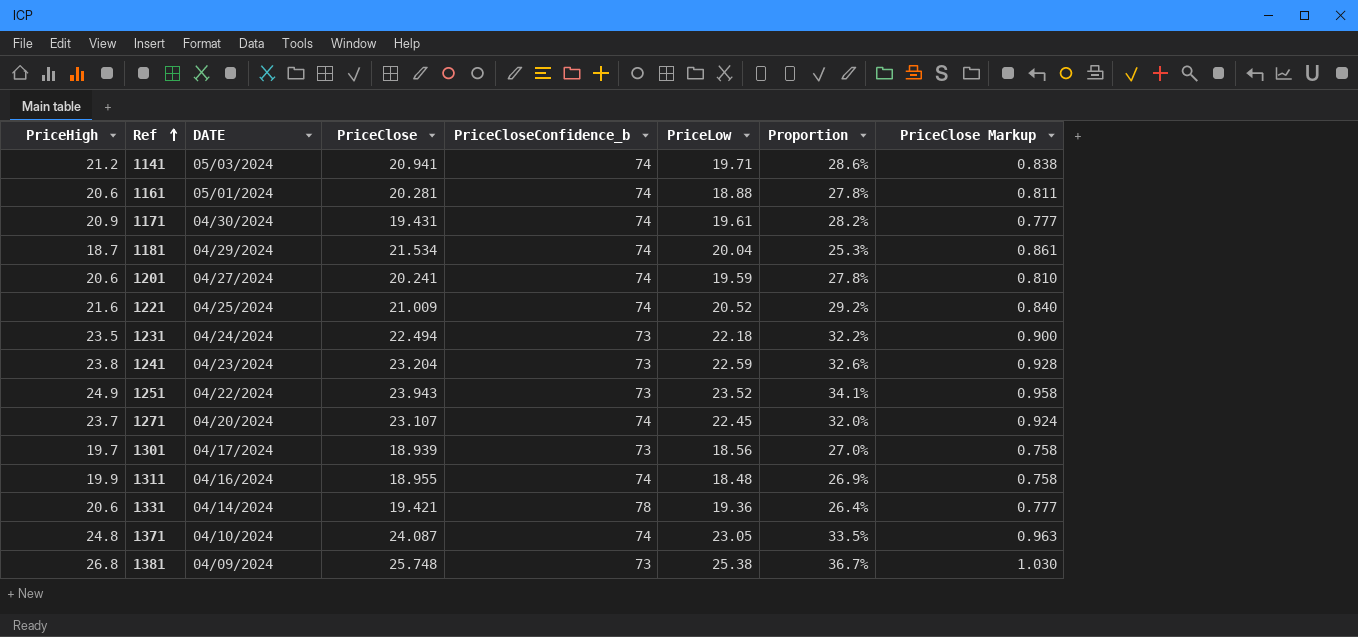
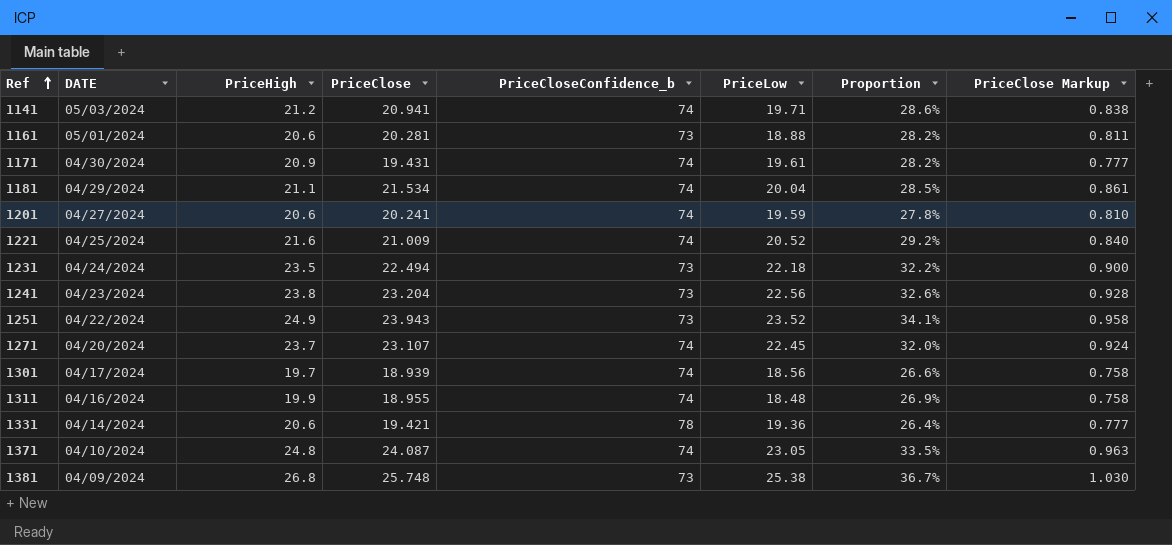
column PriceHigh | position: 1 -> 3
1161 | PriceCloseConfidence_b: 74 -> 73
1161 | Proportion: 27.8% -> 28.2%
1181 | PriceHigh: 18.7 -> 21.1
1181 | Proportion: 25.3% -> 28.5%
1241 | PriceLow: 22.59 -> 22.56
1301 | PriceCloseConfidence_b: 73 -> 74
1301 | Proportion: 27.0% -> 26.6%

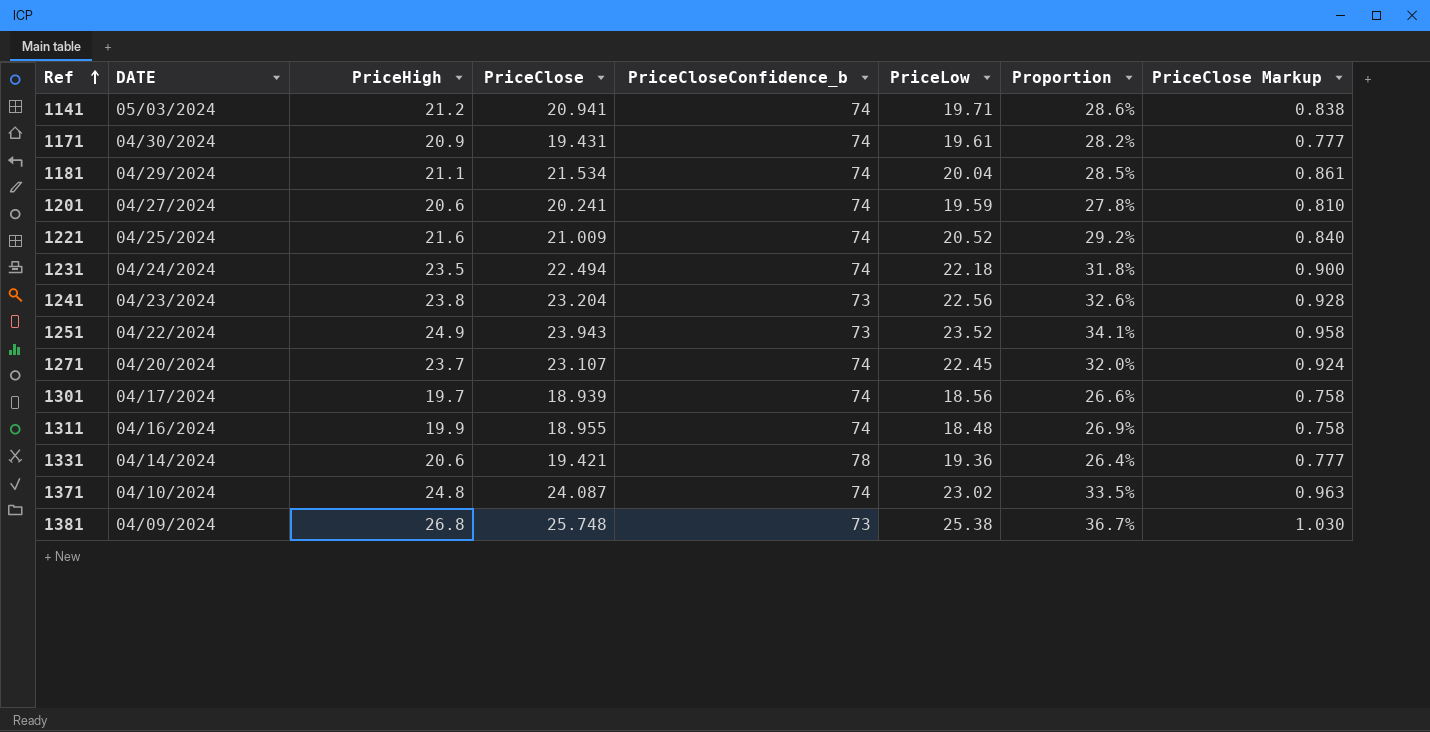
row 1161: 05/01/2024 | 20.6 | 20.281 | 73 | 18.88 | 28.2% | 0.811 -> none
1231 | PriceCloseConfidence_b: 73 -> 74
1231 | Proportion: 32.2% -> 31.8%
1371 | PriceLow: 23.05 -> 23.02

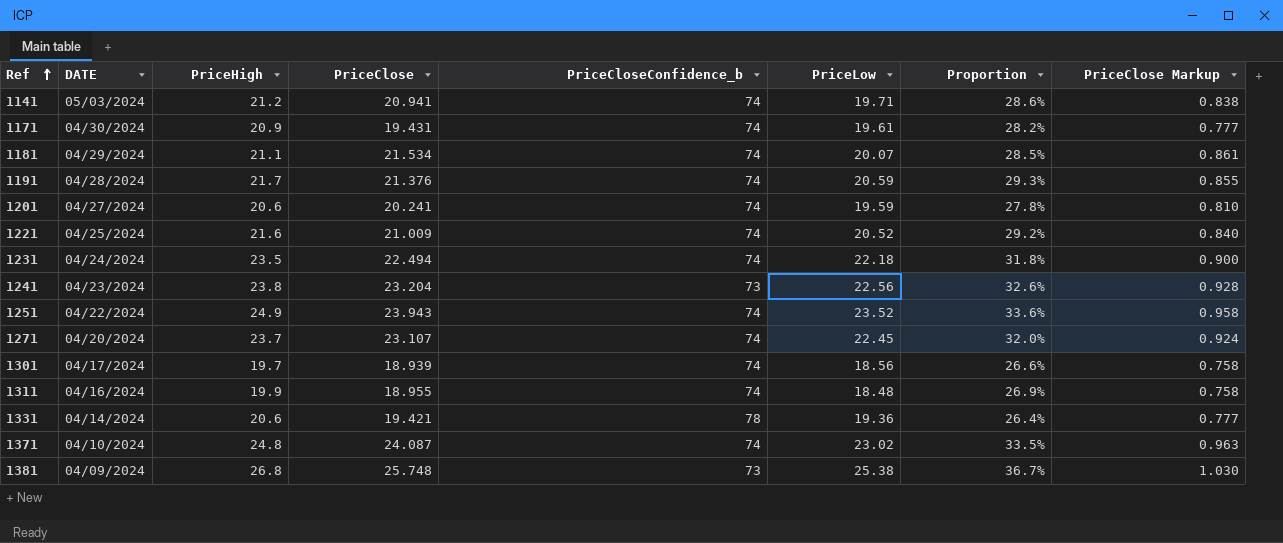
1181 | PriceLow: 20.04 -> 20.07
row 1191: none -> 04/28/2024 | 21.7 | 21.376 | 74 | 20.59 | 29.3% | 0.855
1251 | PriceCloseConfidence_b: 73 -> 74
1251 | Proportion: 34.1% -> 33.6%

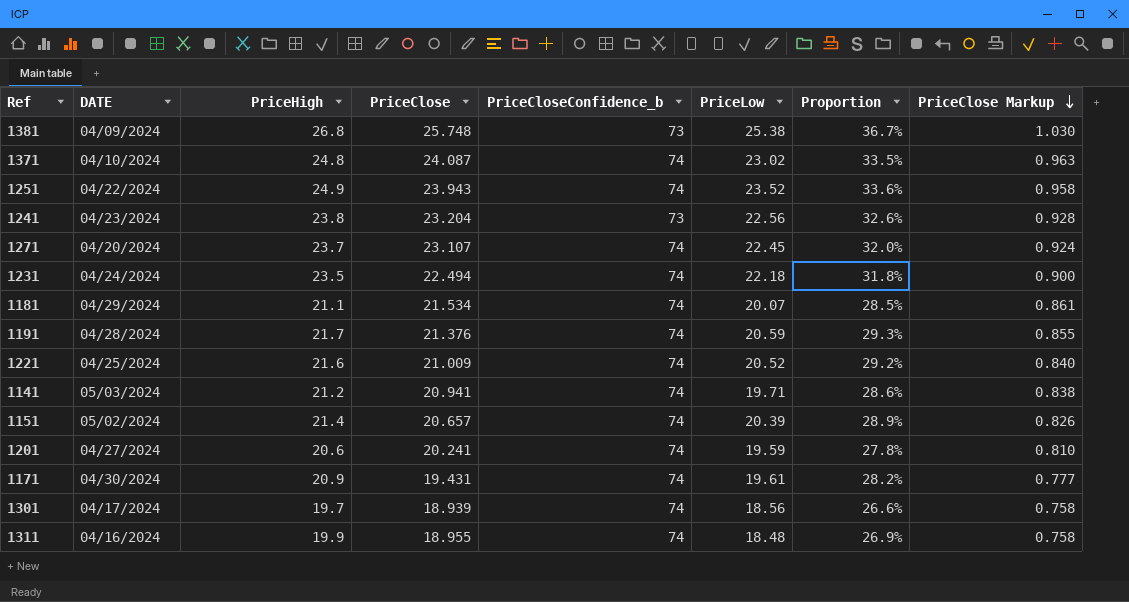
row order: Ref ascending -> PriceClose Markup descending
row 1331: 04/14/2024 | 20.6 | 19.421 | 78 | 19.36 | 26.4% | 0.777 -> none
row 1151: none -> 05/02/2024 | 21.4 | 20.657 | 74 | 20.39 | 28.9% | 0.826

